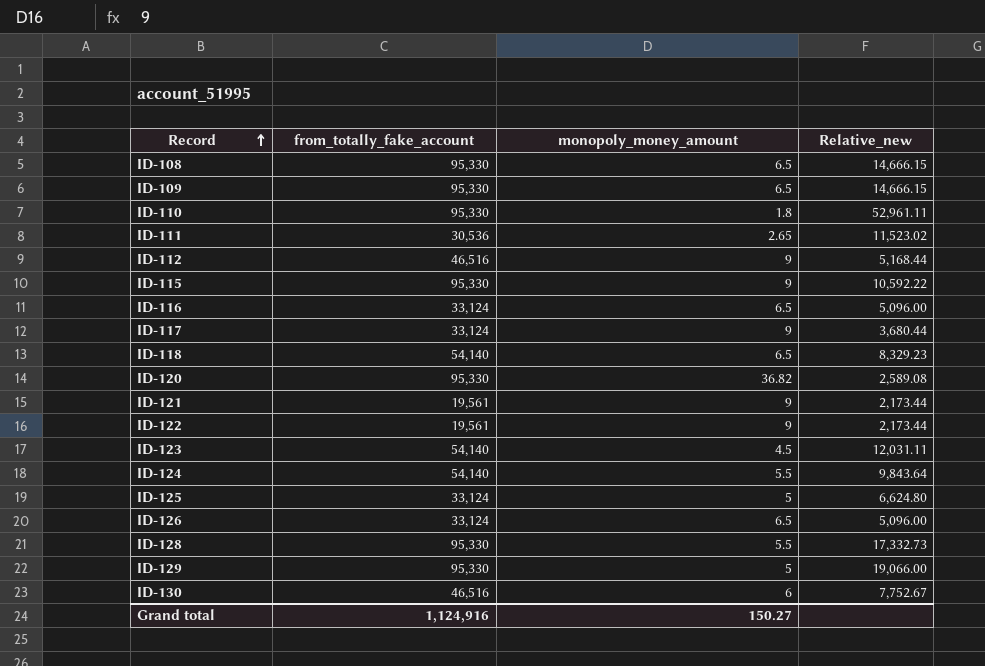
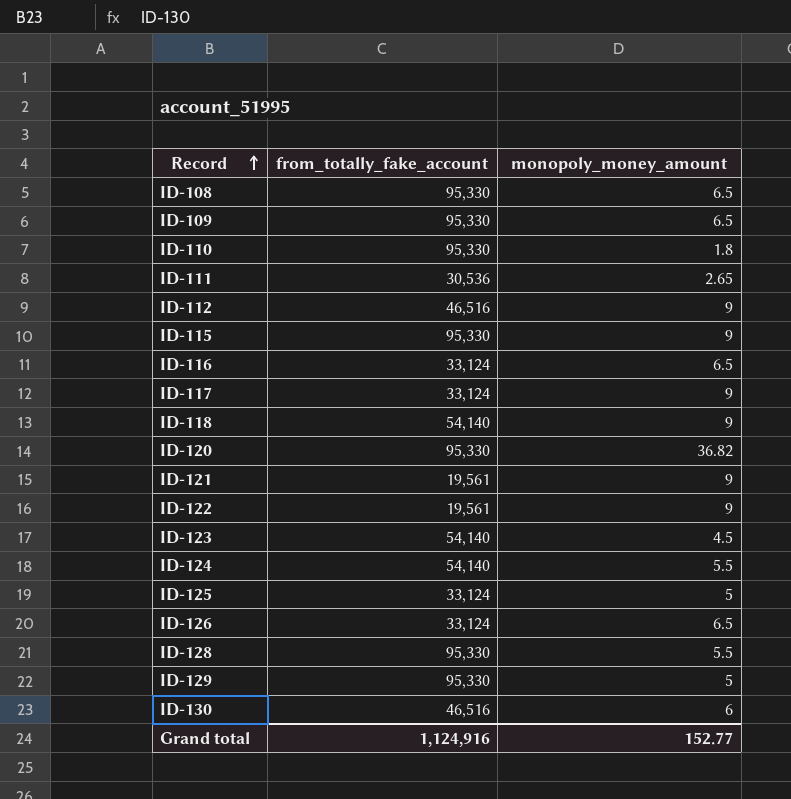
column Relative_new | formula: [from_totally_fake_account] / [monopoly_money_amount] -> none
ID-118 | monopoly_money_amount: 6.5 -> 9
Grand total | monopoly_money_amount: 150.27 -> 152.77

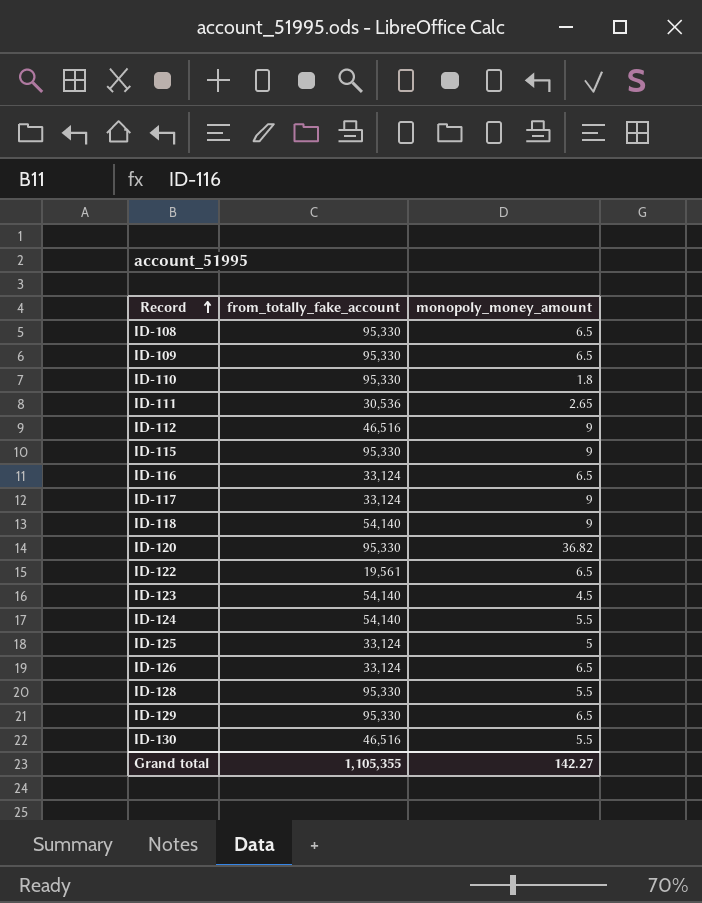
row ID-121: 19,561 | 9 -> none
ID-122 | monopoly_money_amount: 9 -> 6.5
ID-129 | monopoly_money_amount: 5 -> 6.5
ID-130 | monopoly_money_amount: 6 -> 5.5
Grand total | from_totally_fake_account: 1,124,916 -> 1,105,355
Grand total | monopoly_money_amount: 152.77 -> 142.27

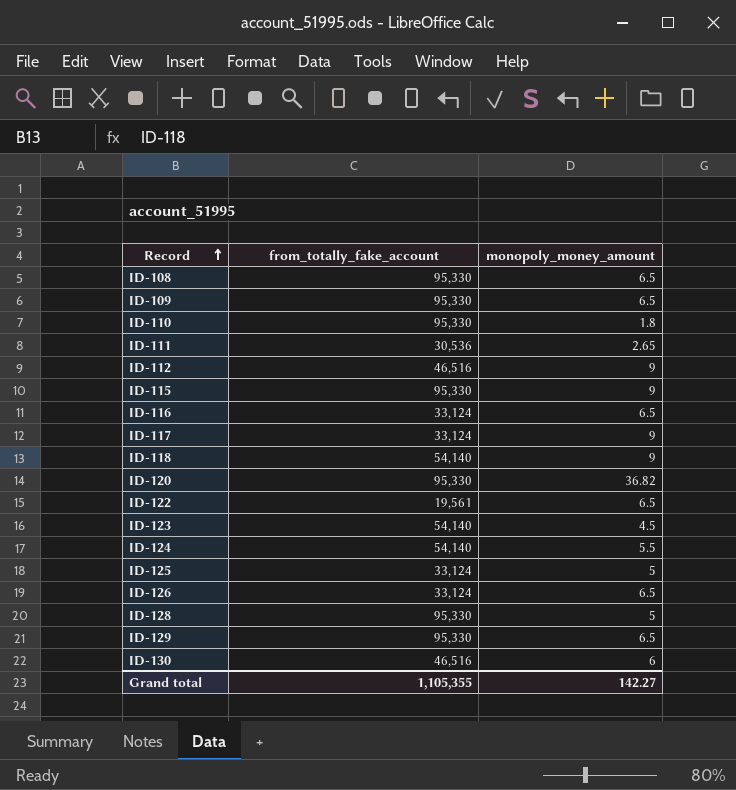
ID-128 | monopoly_money_amount: 5.5 -> 5
ID-130 | monopoly_money_amount: 5.5 -> 6

